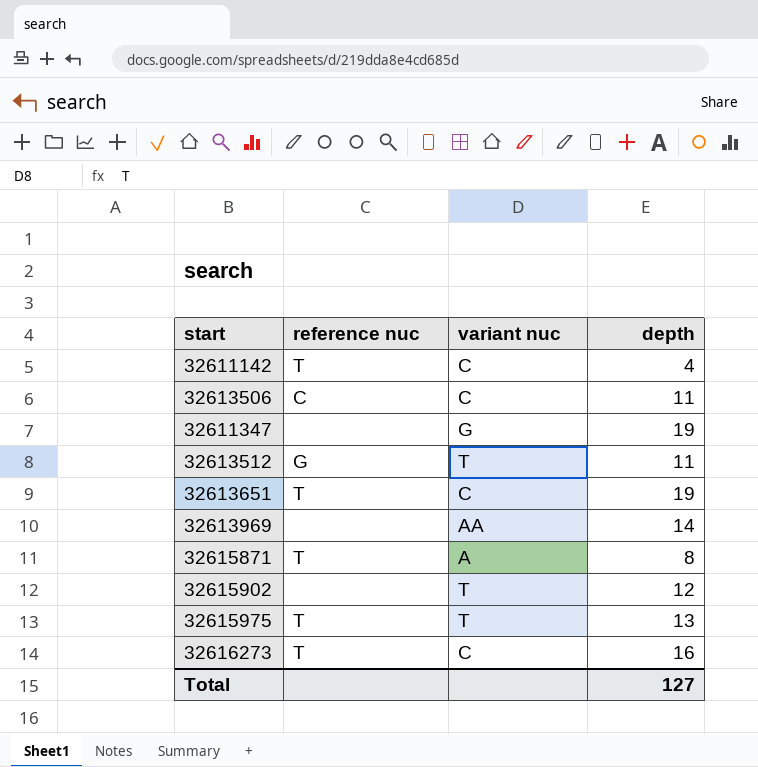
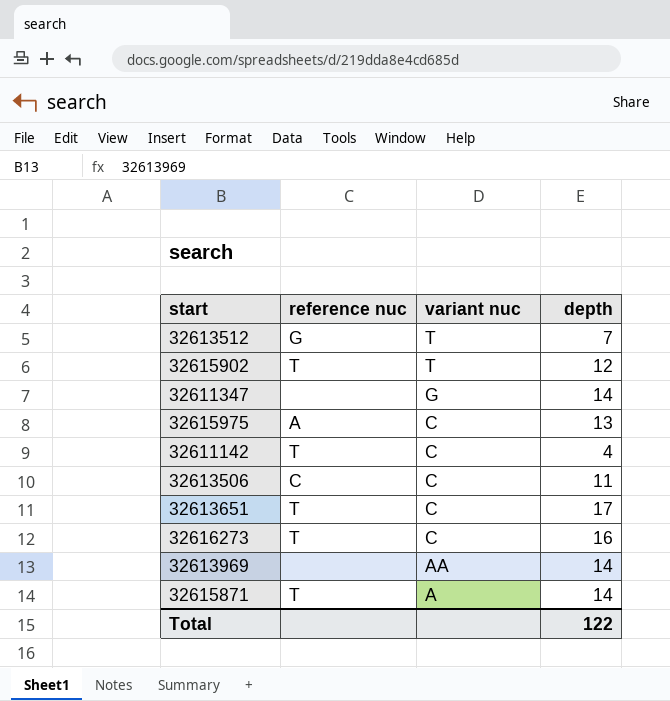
row order: none -> variant nuc descending
32613512 | depth: 11 -> 7
32615902 | reference nuc: none -> T
32611347 | depth: 19 -> 14
32615975 | reference nuc: T -> A
32615975 | variant nuc: T -> C
32613651 | depth: 19 -> 17
32615871 | depth: 8 -> 14
Total | depth: 127 -> 122

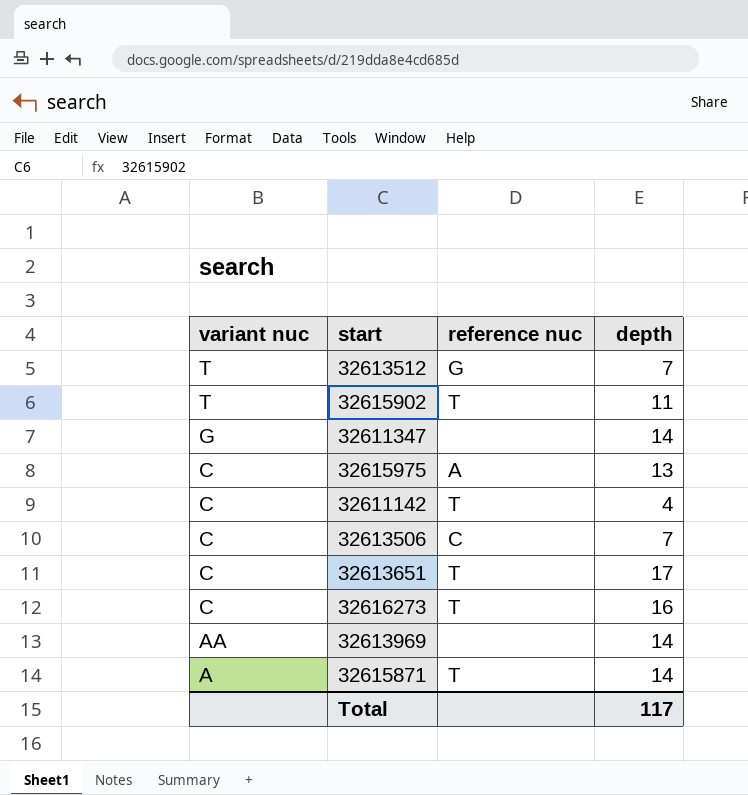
column variant nuc | position: 3 -> 1
32615902 | depth: 12 -> 11
32613506 | depth: 11 -> 7
Total | depth: 122 -> 117

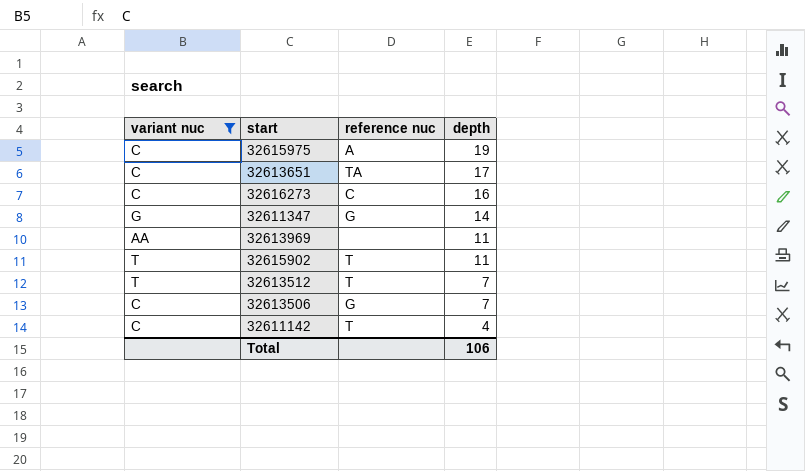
filter: none -> variant nuc != A
row order: variant nuc descending -> depth descending
32615975 | depth: 13 -> 19
32613651 | reference nuc: T -> TA
32616273 | reference nuc: T -> C
32611347 | reference nuc: none -> G
32613969 | depth: 14 -> 11
32613512 | reference nuc: G -> T
32613506 | reference nuc: C -> G
Total | depth: 117 -> 106

